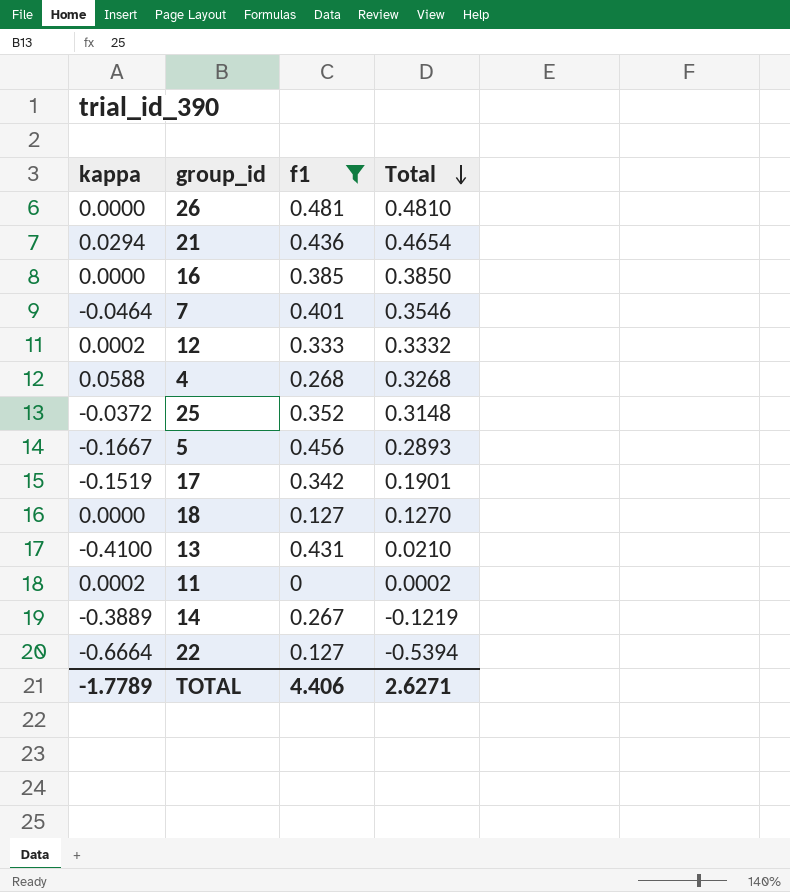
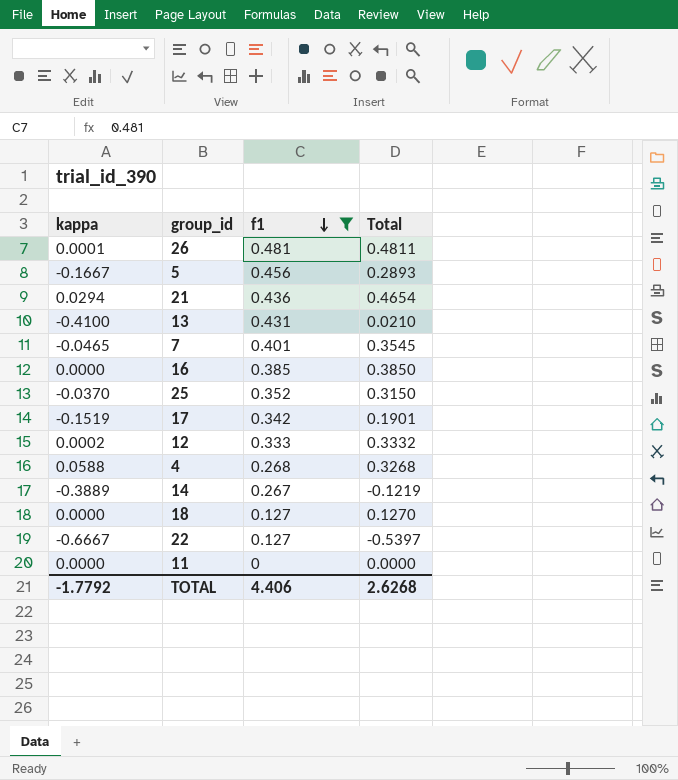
row order: Total descending -> f1 descending
26 | kappa: 0.0000 -> 0.0001
26 | Total: 0.4810 -> 0.4811
7 | kappa: -0.0464 -> -0.0465
7 | Total: 0.3546 -> 0.3545
25 | kappa: -0.0372 -> -0.0370
25 | Total: 0.3148 -> 0.3150
22 | kappa: -0.6664 -> -0.6667
22 | Total: -0.5394 -> -0.5397
11 | kappa: 0.0002 -> 0.0000
11 | Total: 0.0002 -> 0.0000
TOTAL | kappa: -1.7789 -> -1.7792
TOTAL | Total: 2.6271 -> 2.6268

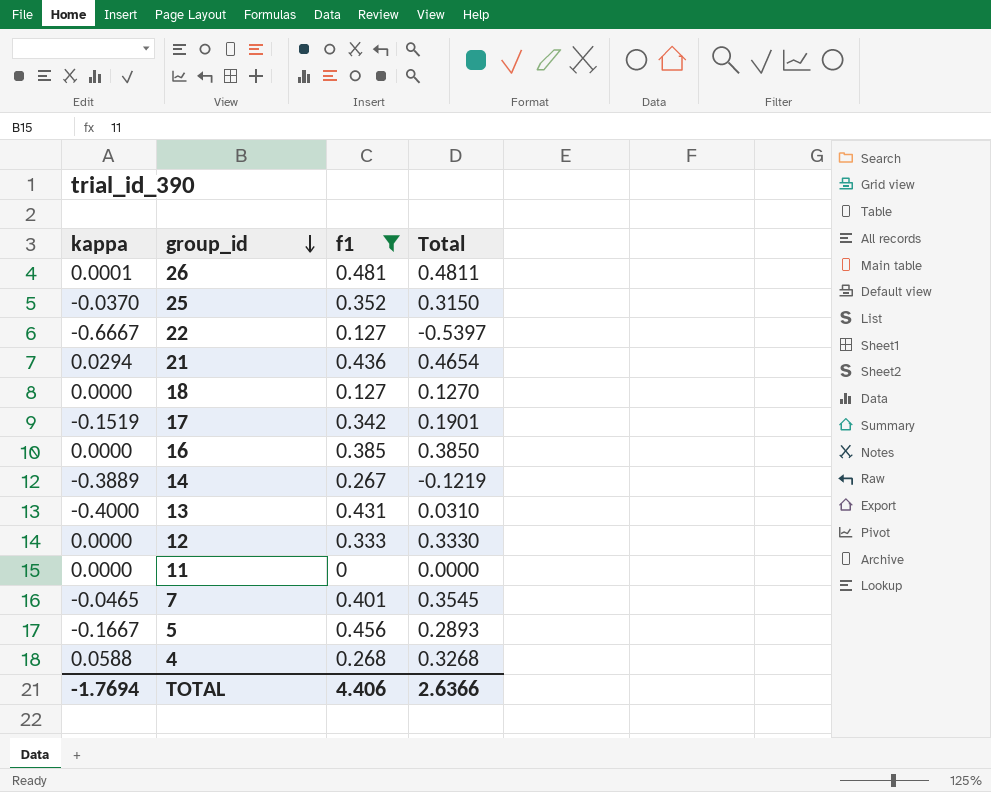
row order: f1 descending -> group_id descending
13 | kappa: -0.4100 -> -0.4000
13 | Total: 0.0210 -> 0.0310
12 | kappa: 0.0002 -> 0.0000
12 | Total: 0.3332 -> 0.3330
TOTAL | kappa: -1.7792 -> -1.7694
TOTAL | Total: 2.6268 -> 2.6366

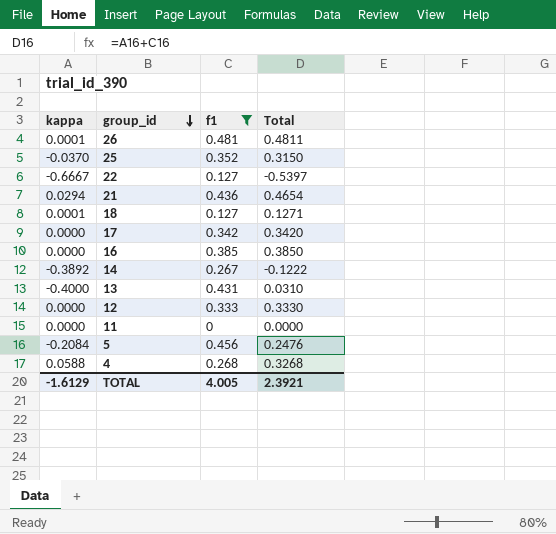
row 7: -0.0465 | 0.401 | 0.3545 -> none
18 | kappa: 0.0000 -> 0.0001
18 | Total: 0.1270 -> 0.1271
17 | kappa: -0.1519 -> 0.0000
17 | Total: 0.1901 -> 0.3420
14 | kappa: -0.3889 -> -0.3892
14 | Total: -0.1219 -> -0.1222
5 | kappa: -0.1667 -> -0.2084
5 | Total: 0.2893 -> 0.2476
TOTAL | kappa: -1.7694 -> -1.6129
TOTAL | f1: 4.406 -> 4.005
TOTAL | Total: 2.6366 -> 2.3921

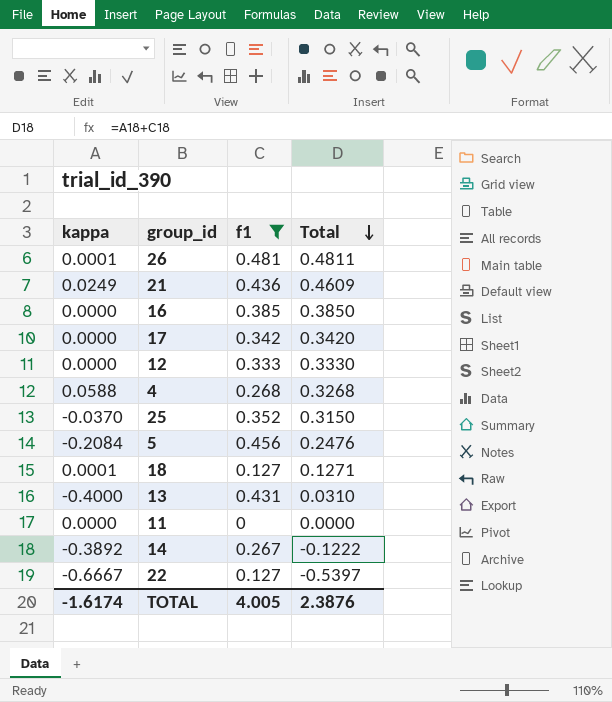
row order: group_id descending -> Total descending
21 | kappa: 0.0294 -> 0.0249
21 | Total: 0.4654 -> 0.4609
TOTAL | kappa: -1.6129 -> -1.6174
TOTAL | Total: 2.3921 -> 2.3876

